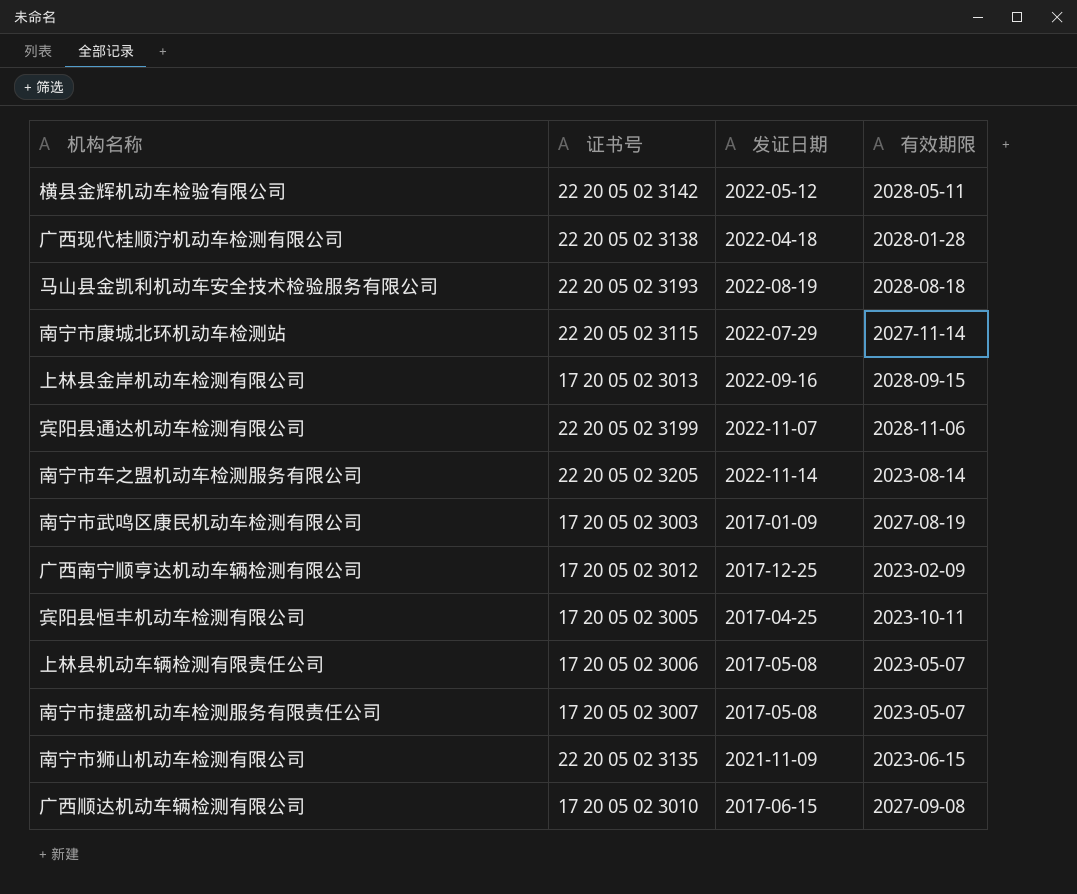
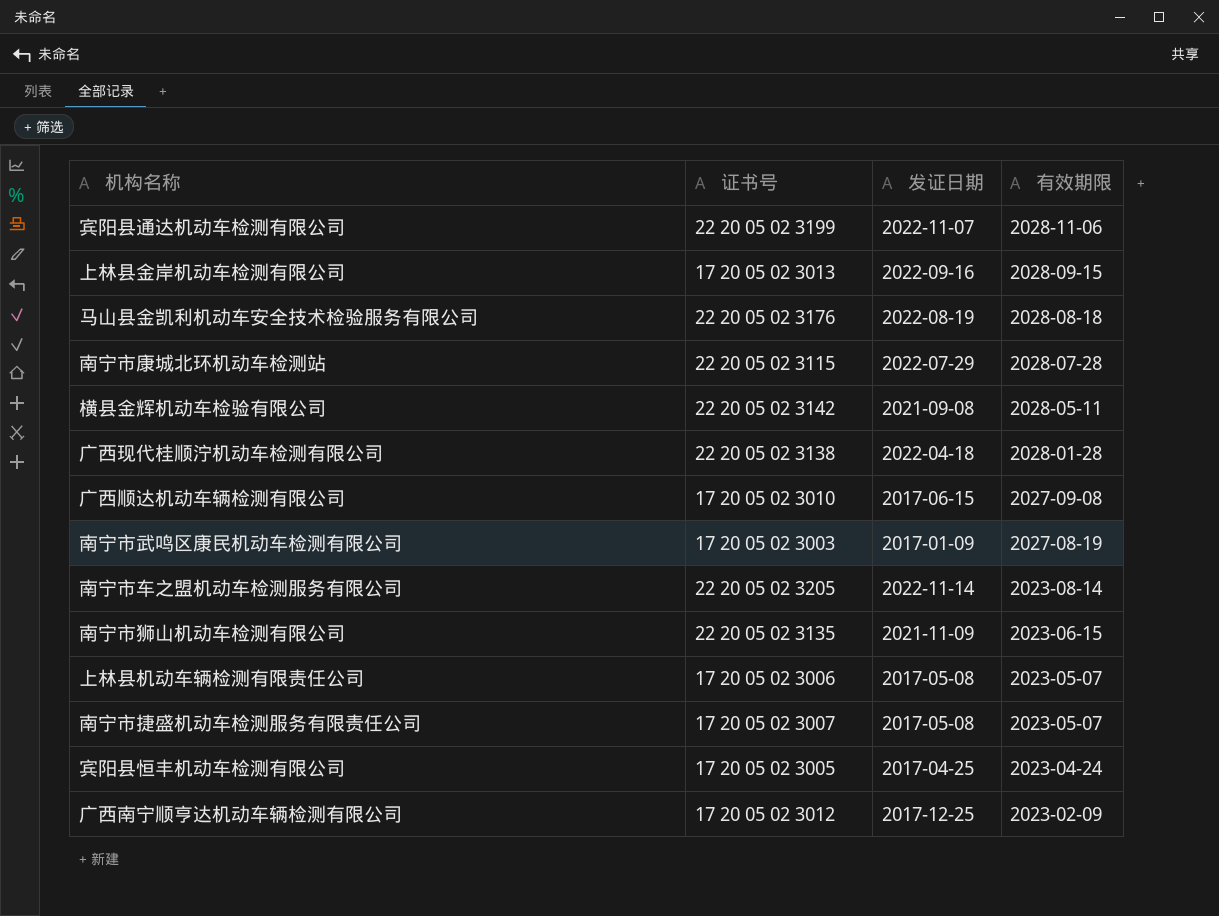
row order: none -> 有效期限 descending
马山县金凯利机动车安全技术检验服务有限公司 | 证书号: 22 20 05 02 3193 -> 22 20 05 02 3176
南宁市康城北环机动车检测站 | 有效期限: 2027-11-14 -> 2028-07-28
横县金辉机动车检验有限公司 | 发证日期: 2022-05-12 -> 2021-09-08
宾阳县恒丰机动车检测有限公司 | 有效期限: 2023-10-11 -> 2023-04-24

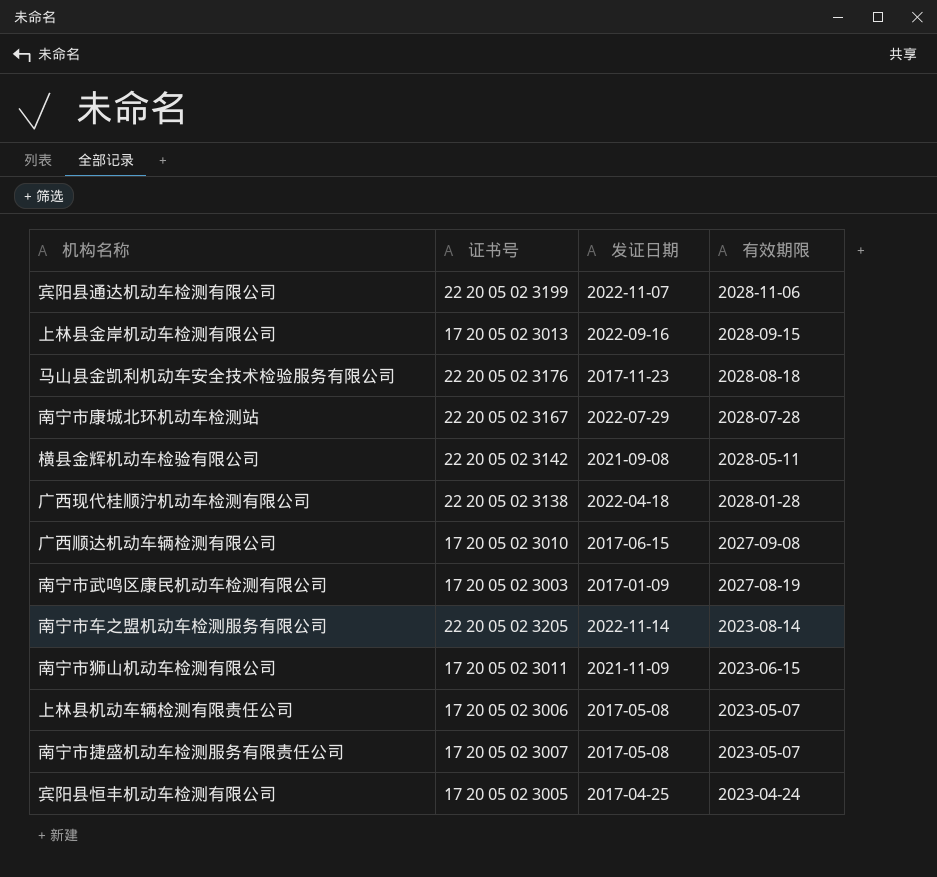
row 广西南宁顺亨达机动车辆检测有限公司: 17 20 05 02 3012 | 2017-12-25 | 2023-02-09 -> none
马山县金凯利机动车安全技术检验服务有限公司 | 发证日期: 2022-08-19 -> 2017-11-23
南宁市康城北环机动车检测站 | 证书号: 22 20 05 02 3115 -> 22 20 05 02 3167
南宁市狮山机动车检测有限公司 | 证书号: 22 20 05 02 3135 -> 17 20 05 02 3011

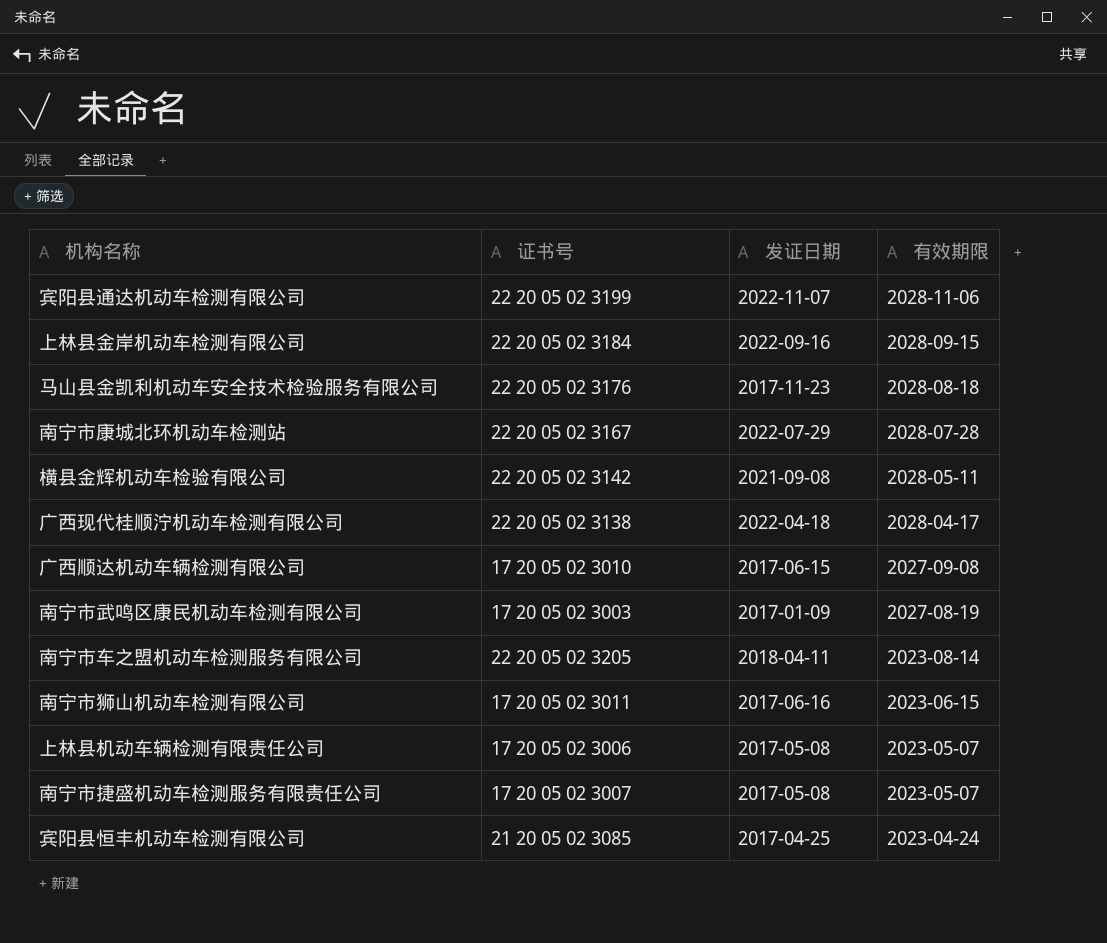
上林县金岸机动车检测有限公司 | 证书号: 17 20 05 02 3013 -> 22 20 05 02 3184
广西现代桂顺泞机动车检测有限公司 | 有效期限: 2028-01-28 -> 2028-04-17
南宁市车之盟机动车检测服务有限公司 | 发证日期: 2022-11-14 -> 2018-04-11
南宁市狮山机动车检测有限公司 | 发证日期: 2021-11-09 -> 2017-06-16
宾阳县恒丰机动车检测有限公司 | 证书号: 17 20 05 02 3005 -> 21 20 05 02 3085

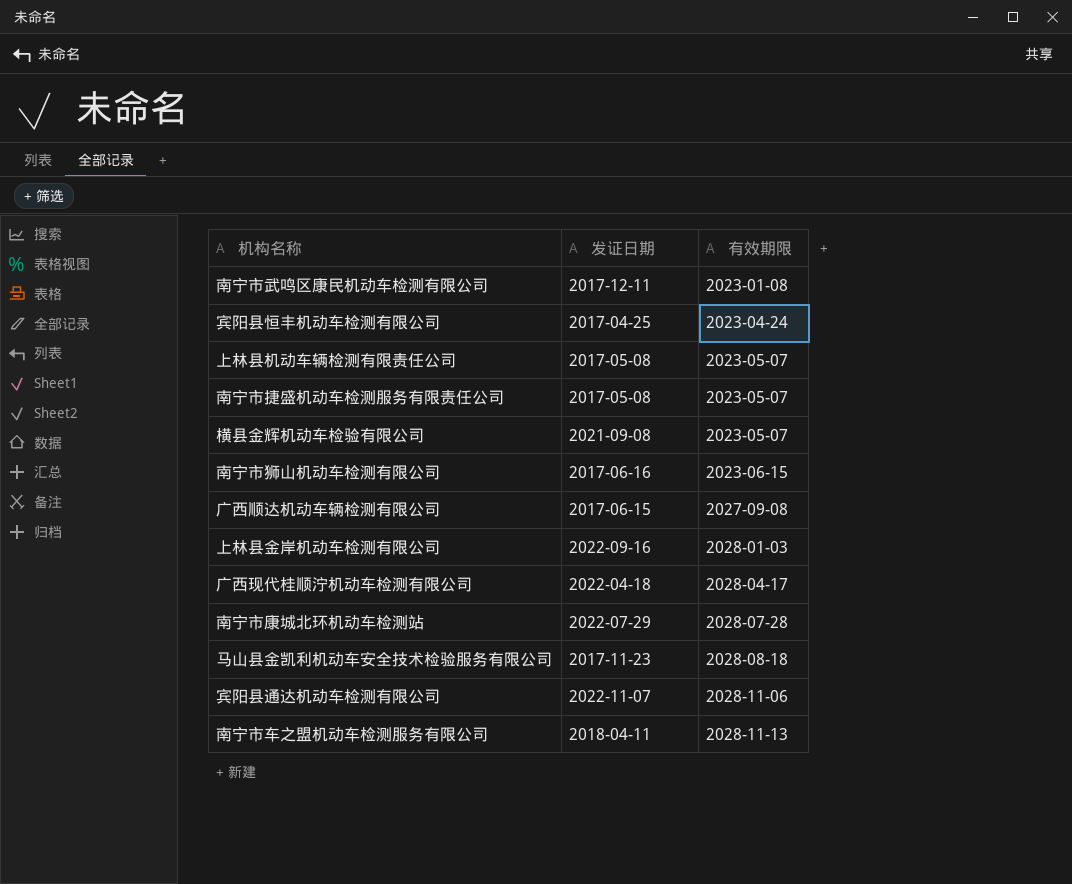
row order: 有效期限 descending -> 有效期限 ascending
column 证书号 | position: 2 -> none
南宁市武鸣区康民机动车检测有限公司 | 发证日期: 2017-01-09 -> 2017-12-11
南宁市武鸣区康民机动车检测有限公司 | 有效期限: 2027-08-19 -> 2023-01-08
横县金辉机动车检验有限公司 | 有效期限: 2028-05-11 -> 2023-05-07
上林县金岸机动车检测有限公司 | 有效期限: 2028-09-15 -> 2028-01-03
南宁市车之盟机动车检测服务有限公司 | 有效期限: 2023-08-14 -> 2028-11-13

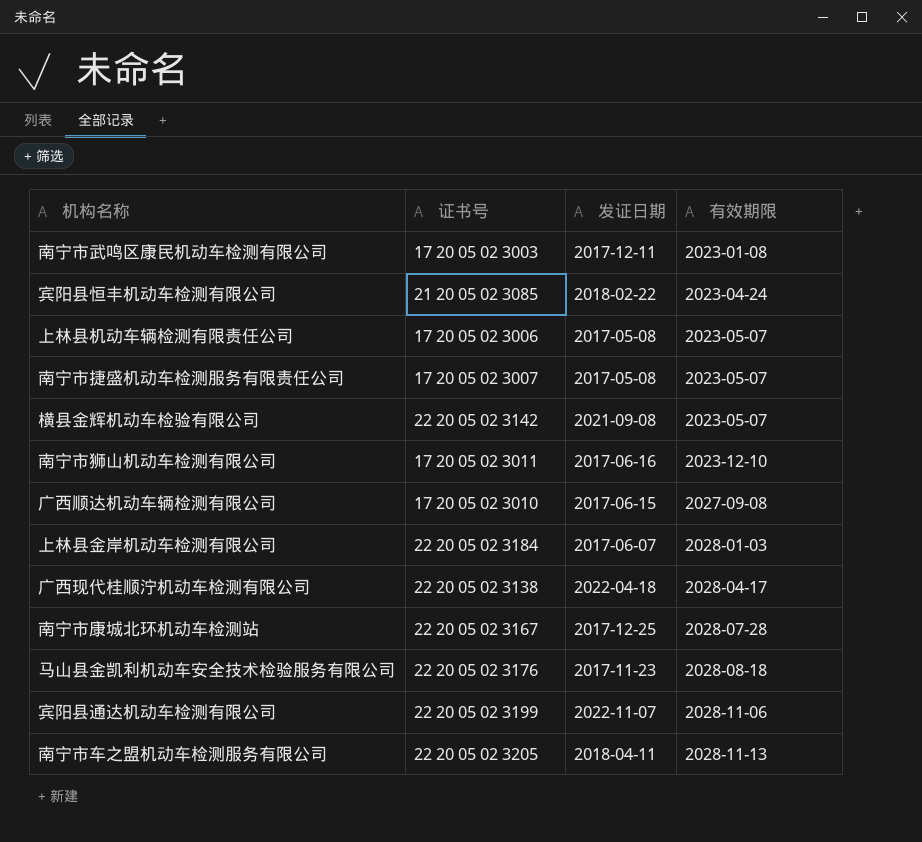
column 证书号 | position: none -> 2
宾阳县恒丰机动车检测有限公司 | 发证日期: 2017-04-25 -> 2018-02-22
南宁市狮山机动车检测有限公司 | 有效期限: 2023-06-15 -> 2023-12-10
上林县金岸机动车检测有限公司 | 发证日期: 2022-09-16 -> 2017-06-07
南宁市康城北环机动车检测站 | 发证日期: 2022-07-29 -> 2017-12-25

